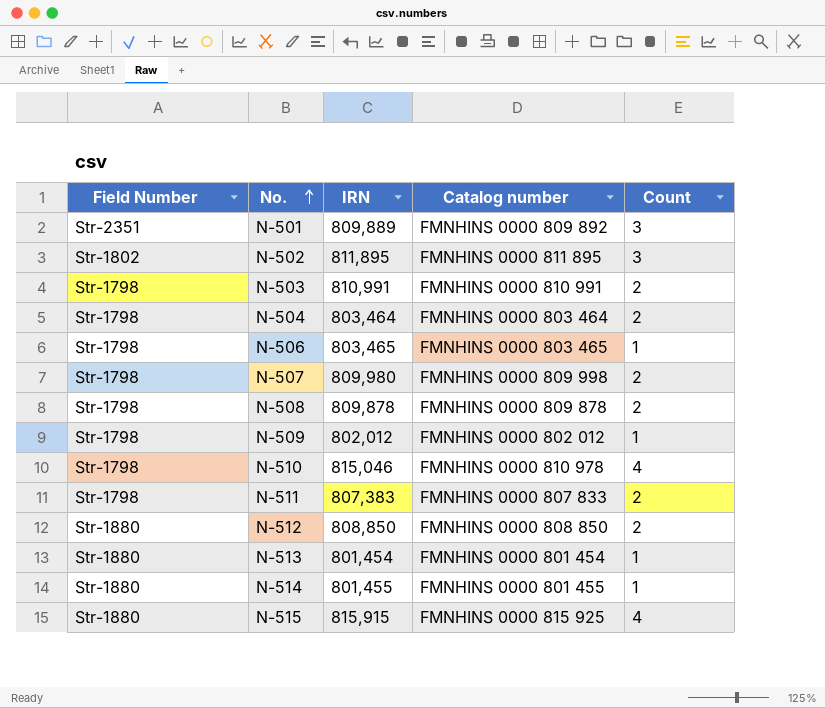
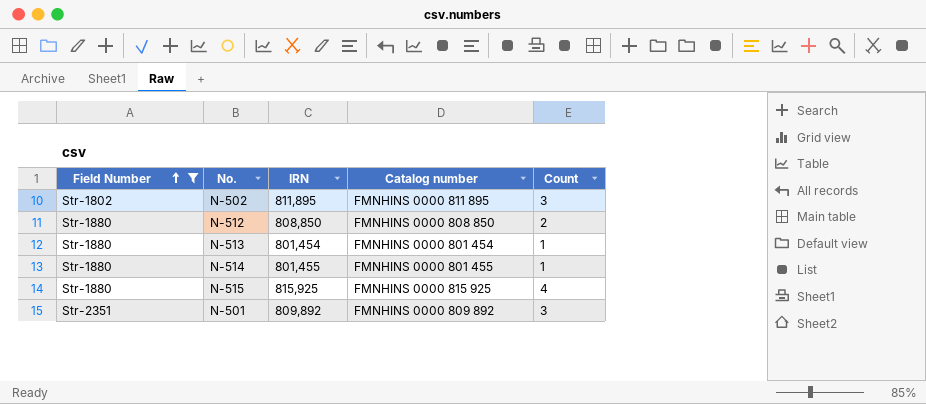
filter: none -> Field Number != Str-1798
row order: No. ascending -> Field Number ascending
N-515 | IRN: 815,915 -> 815,925
N-501 | IRN: 809,889 -> 809,892

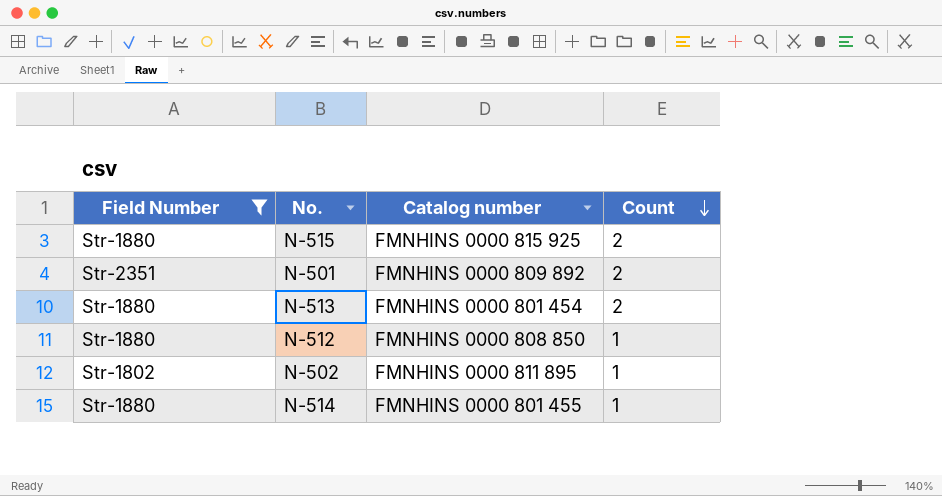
row order: Field Number ascending -> Count descending
column IRN | position: 3 -> none
N-515 | Count: 4 -> 2
N-501 | Count: 3 -> 2
N-513 | Count: 1 -> 2
N-512 | Count: 2 -> 1
N-502 | Count: 3 -> 1

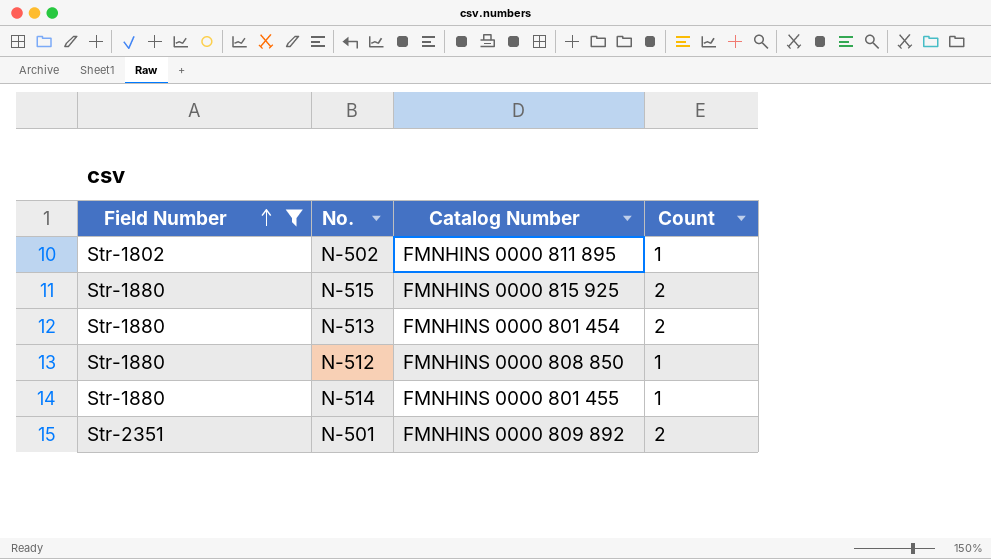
row order: Count descending -> Field Number ascending
column name: Catalog number -> Catalog Number

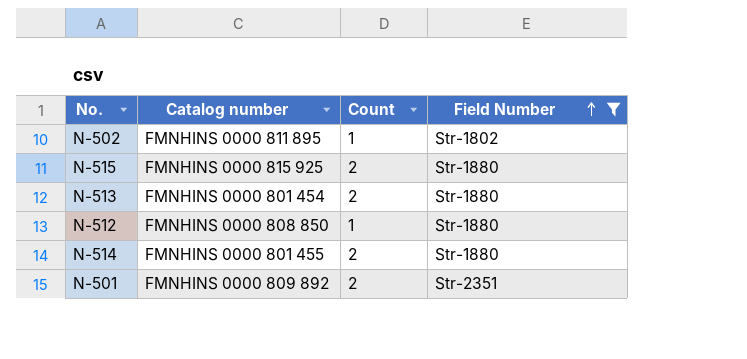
column name: Catalog Number -> Catalog number
column Field Number | position: 1 -> 4
N-514 | Count: 1 -> 2

